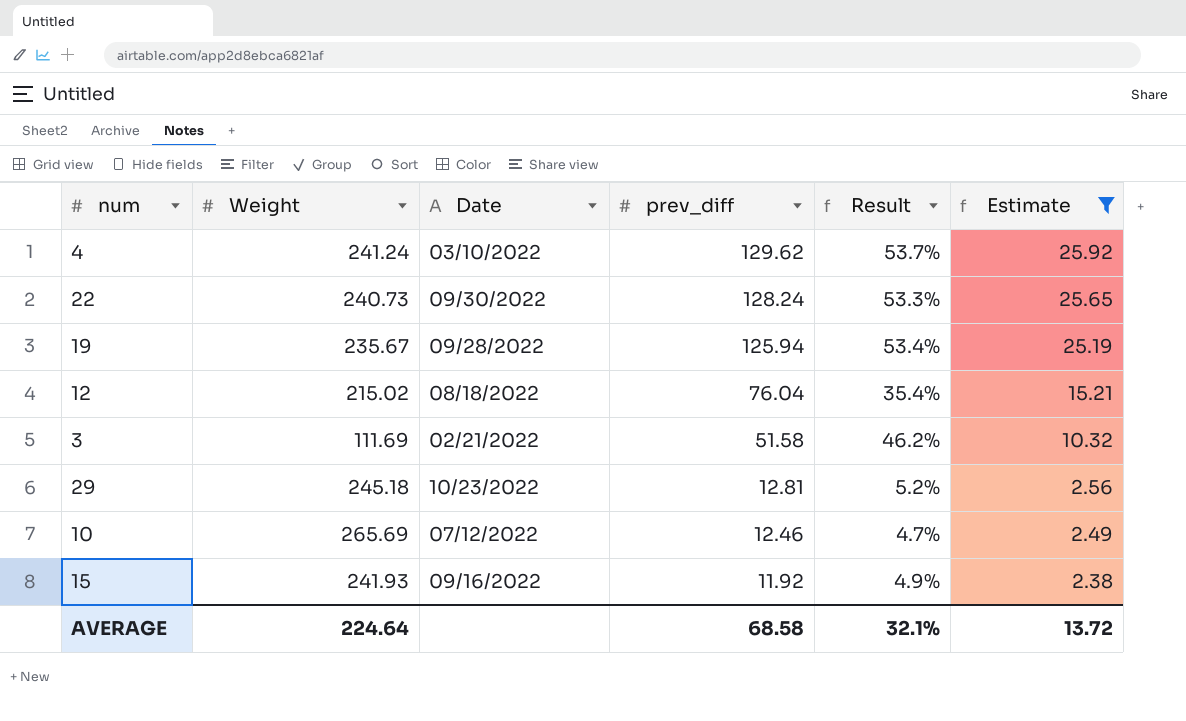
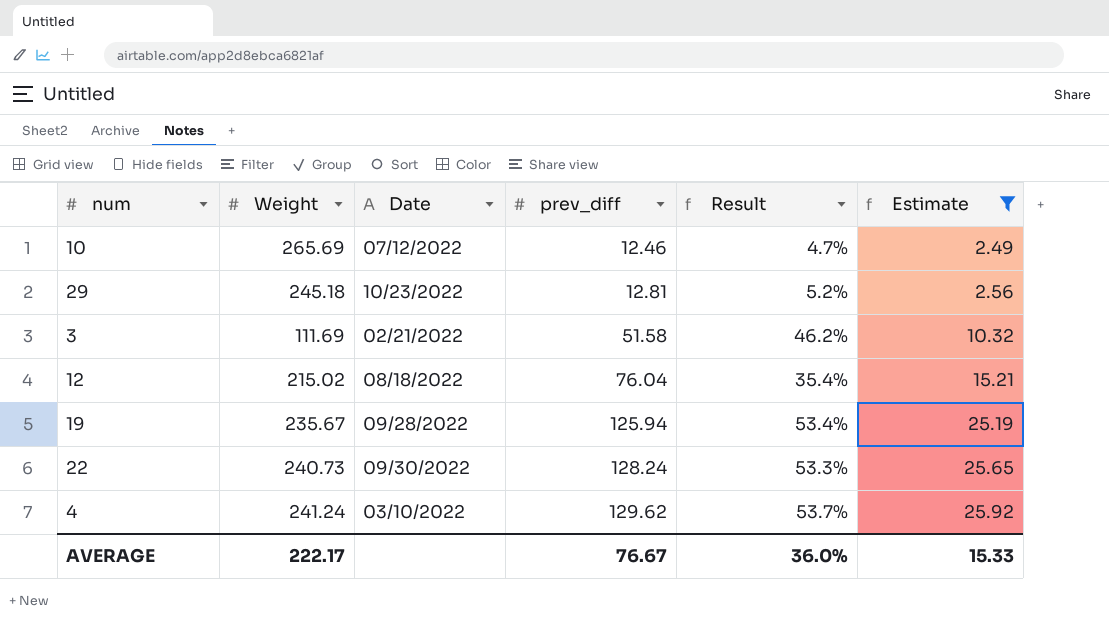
row order: prev_diff descending -> prev_diff ascending
row 15: 241.93 | 09/16/2022 | 11.92 | 4.9% | 2.38 -> none
AVERAGE | Weight: 224.64 -> 222.17
AVERAGE | prev_diff: 68.58 -> 76.67
AVERAGE | Result: 32.1% -> 36.0%
AVERAGE | Estimate: 13.72 -> 15.33

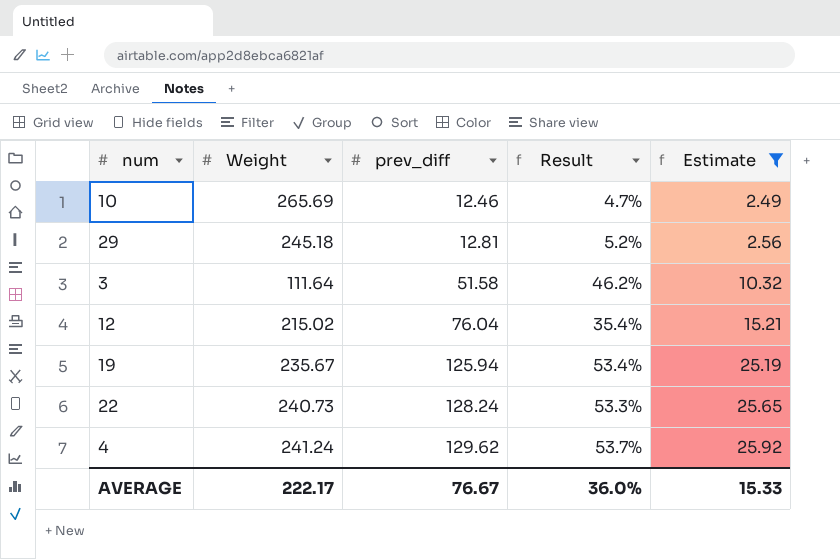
column Date | position: 3 -> none
3 | Weight: 111.69 -> 111.64

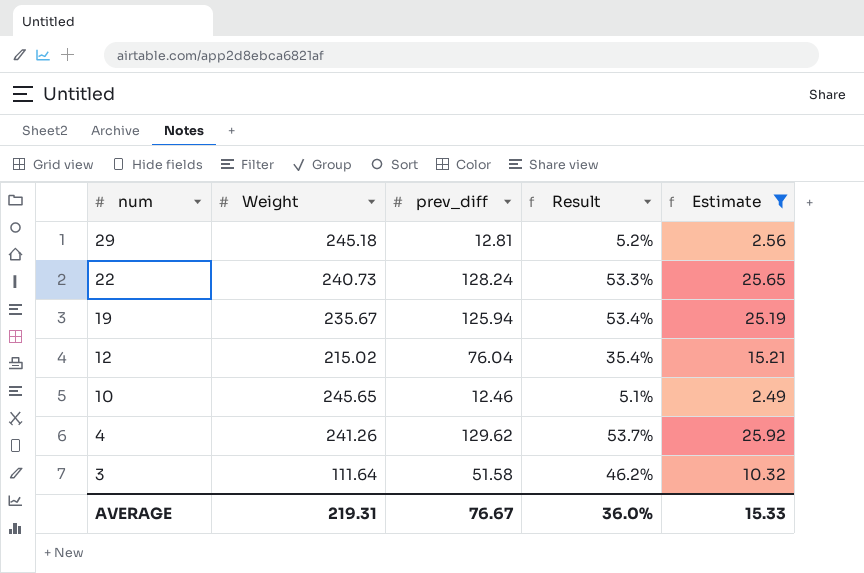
row order: prev_diff ascending -> num descending
10 | Weight: 265.69 -> 245.65
10 | Result: 4.7% -> 5.1%
4 | Weight: 241.24 -> 241.26
AVERAGE | Weight: 222.17 -> 219.31

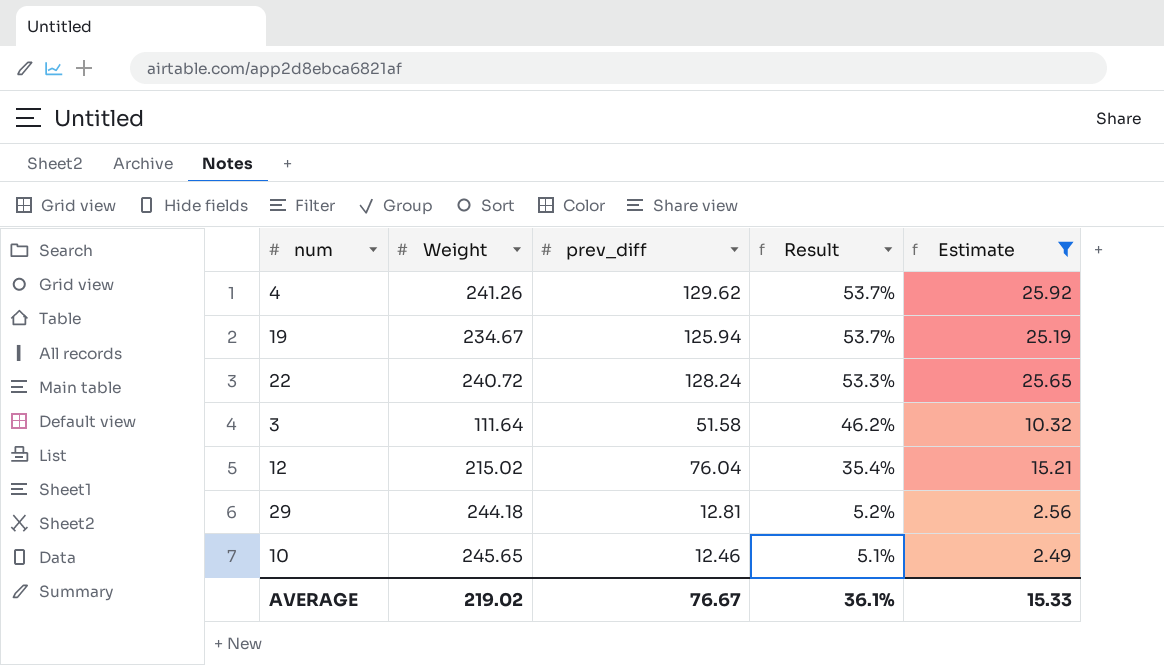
row order: num descending -> Result descending
19 | Weight: 235.67 -> 234.67
19 | Result: 53.4% -> 53.7%
22 | Weight: 240.73 -> 240.72
29 | Weight: 245.18 -> 244.18
AVERAGE | Weight: 219.31 -> 219.02
AVERAGE | Result: 36.0% -> 36.1%

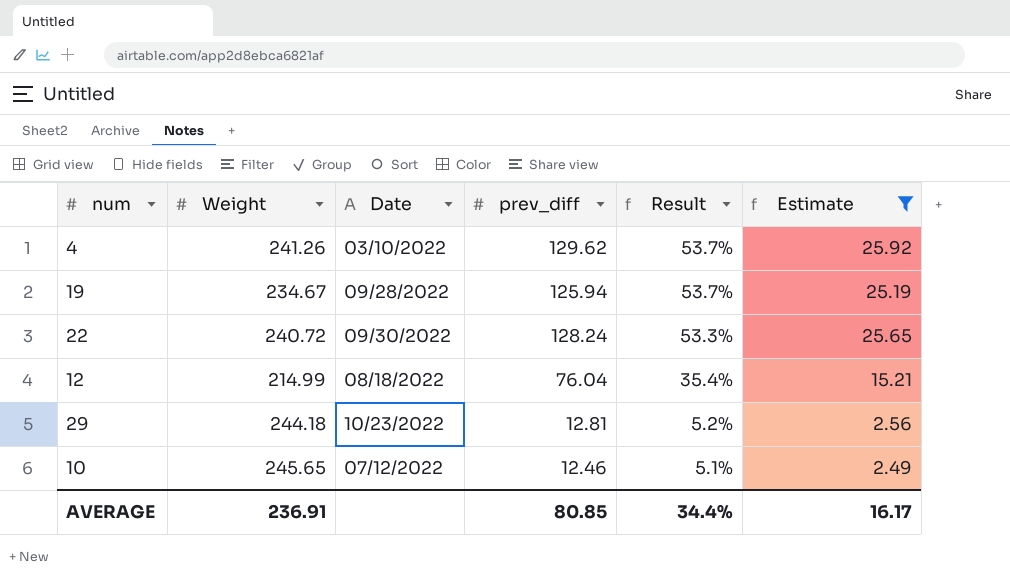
column Date | position: none -> 3
row 3: 111.64 | 51.58 | 46.2% | 10.32 -> none
12 | Weight: 215.02 -> 214.99
AVERAGE | Weight: 219.02 -> 236.91
AVERAGE | prev_diff: 76.67 -> 80.85
AVERAGE | Result: 36.1% -> 34.4%
AVERAGE | Estimate: 15.33 -> 16.17

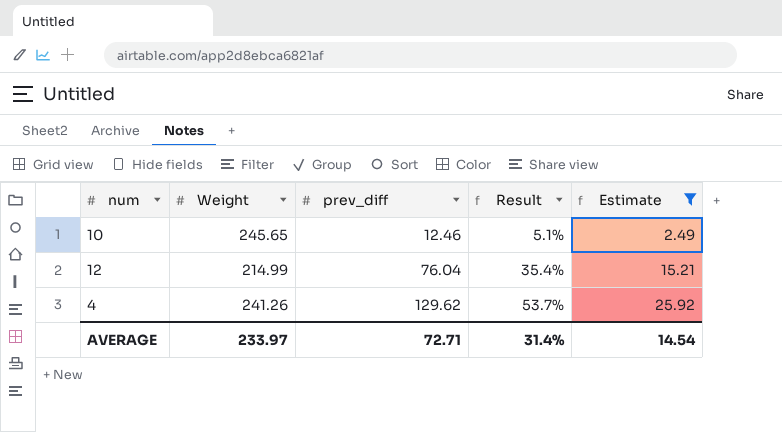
row order: Result descending -> prev_diff ascending
column Date | position: 3 -> none
row 19: 234.67 | 09/28/2022 | 125.94 | 53.7% | 25.19 -> none
row 22: 240.72 | 09/30/2022 | 128.24 | 53.3% | 25.65 -> none
row 29: 244.18 | 10/23/2022 | 12.81 | 5.2% | 2.56 -> none
AVERAGE | Weight: 236.91 -> 233.97
AVERAGE | prev_diff: 80.85 -> 72.71
AVERAGE | Result: 34.4% -> 31.4%
AVERAGE | Estimate: 16.17 -> 14.54

